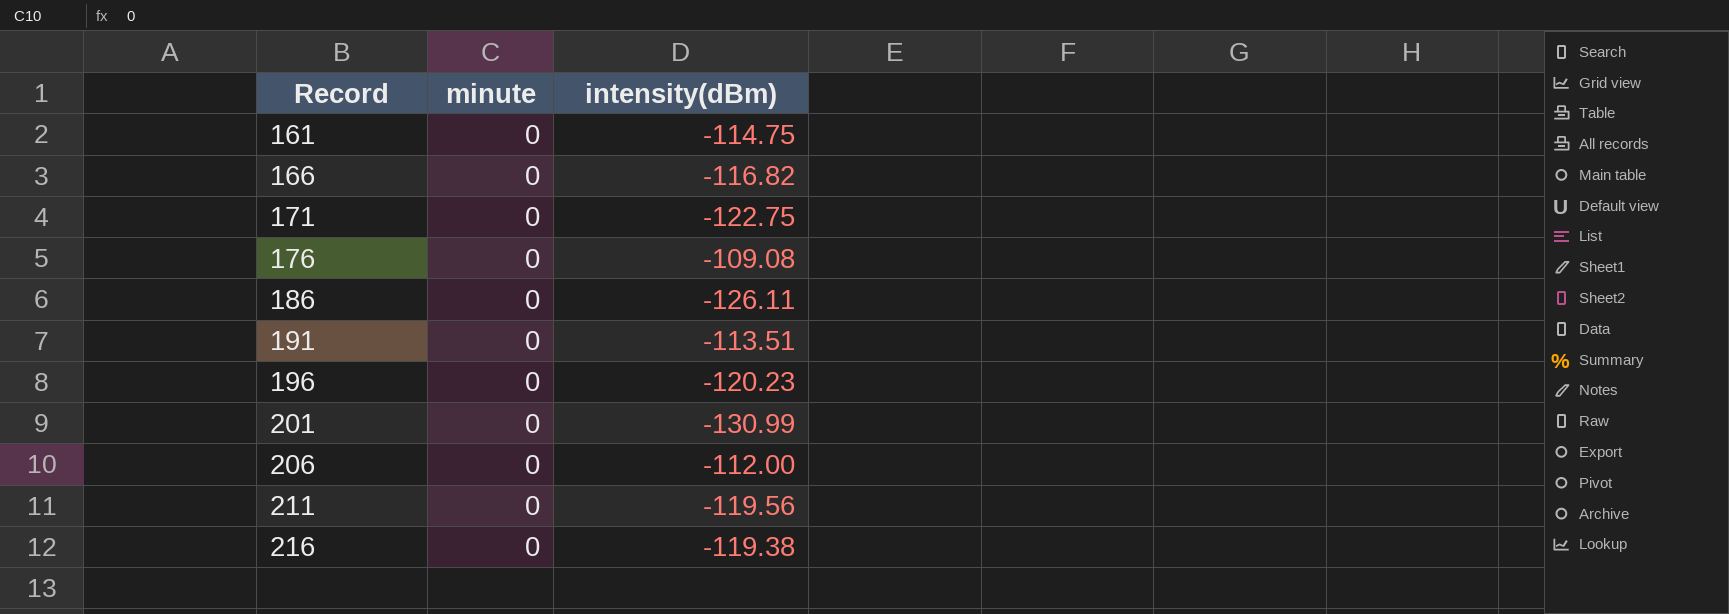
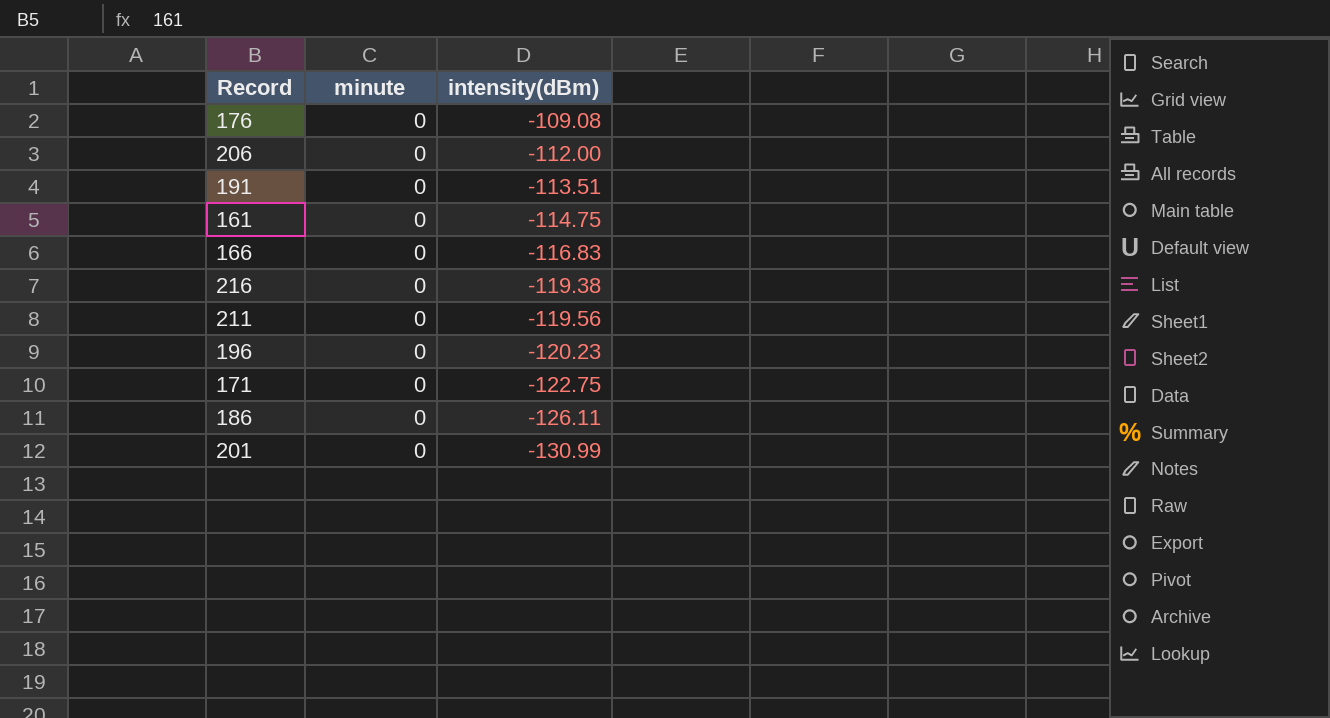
row order: Record ascending -> intensity(dBm) descending
166 | intensity(dBm): -116.82 -> -116.83

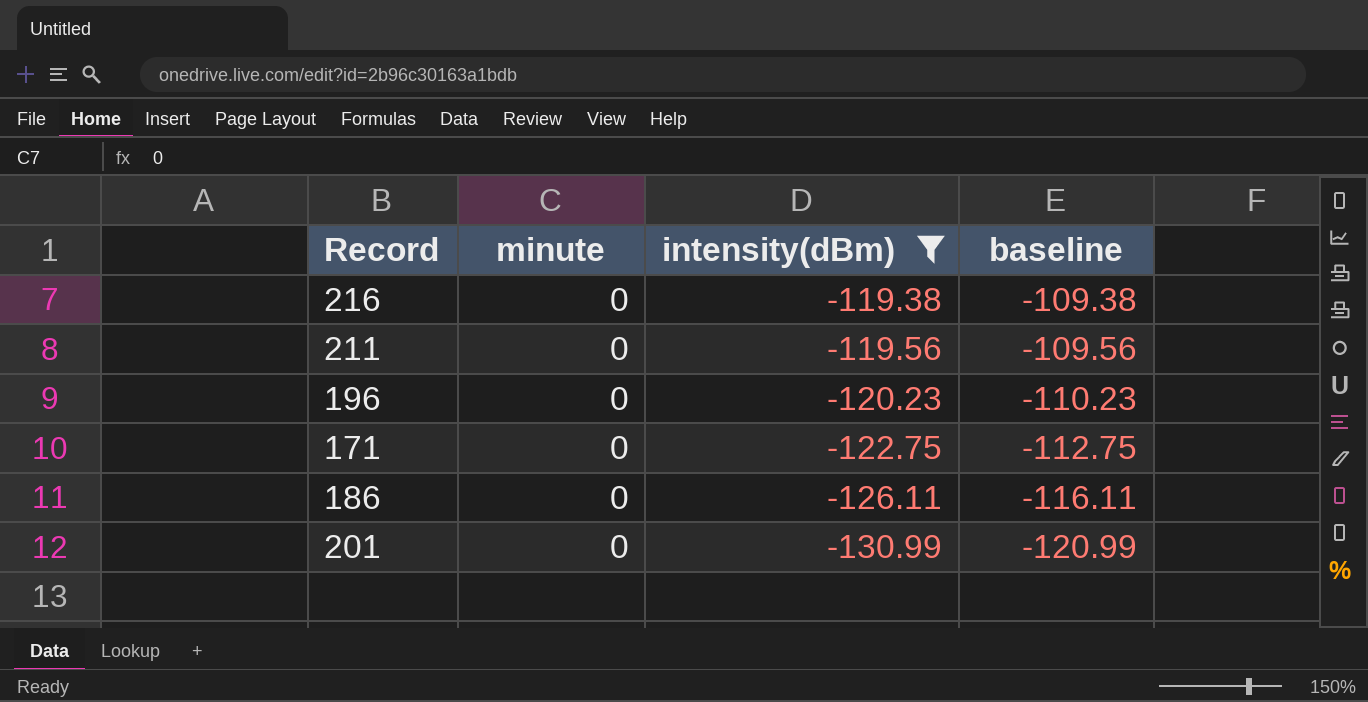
filter: none -> intensity(dBm) <= -119.38
column baseline | formula: none -> [intensity(dBm)] + 10

